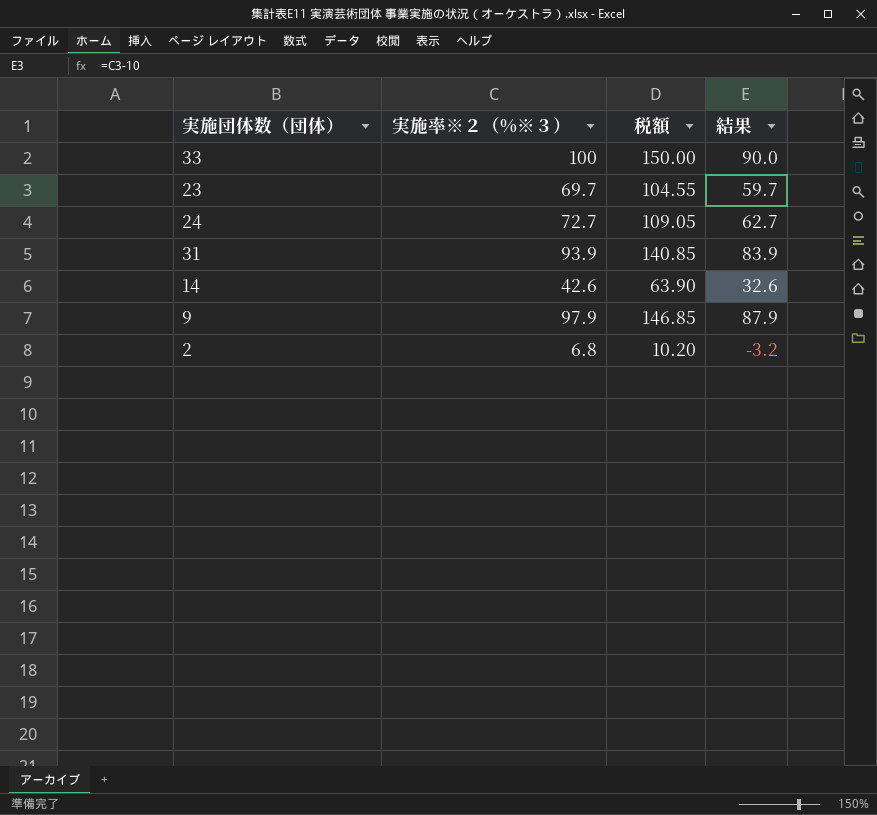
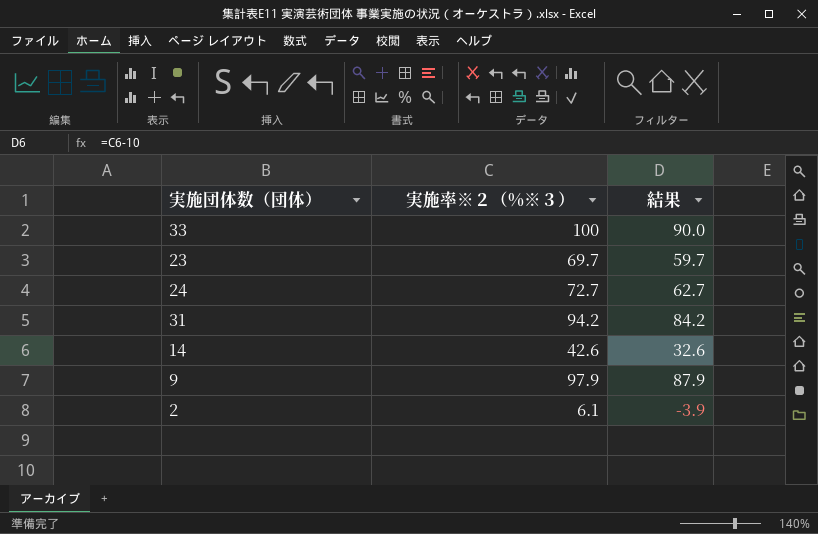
column 税額 | formula: [実施率※２（%※３）] * 1.5 -> none
31 | 実施率※２（%※３）: 93.9 -> 94.2
31 | 結果: 83.9 -> 84.2
2 | 実施率※２（%※３）: 6.8 -> 6.1
2 | 結果: -3.2 -> -3.9

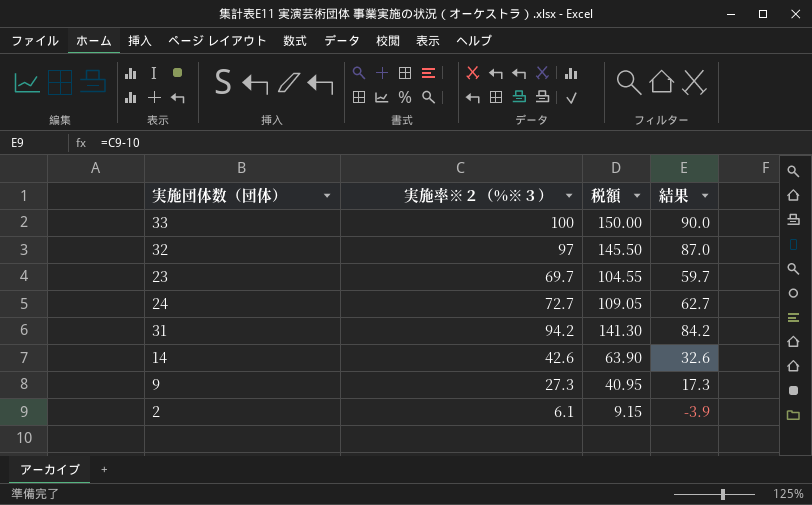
column 税額 | formula: none -> [実施率※２（%※３）] * 1.5
row 32: none -> 97 | 145.50 | 87.0
9 | 実施率※２（%※３）: 97.9 -> 27.3
9 | 結果: 87.9 -> 17.3

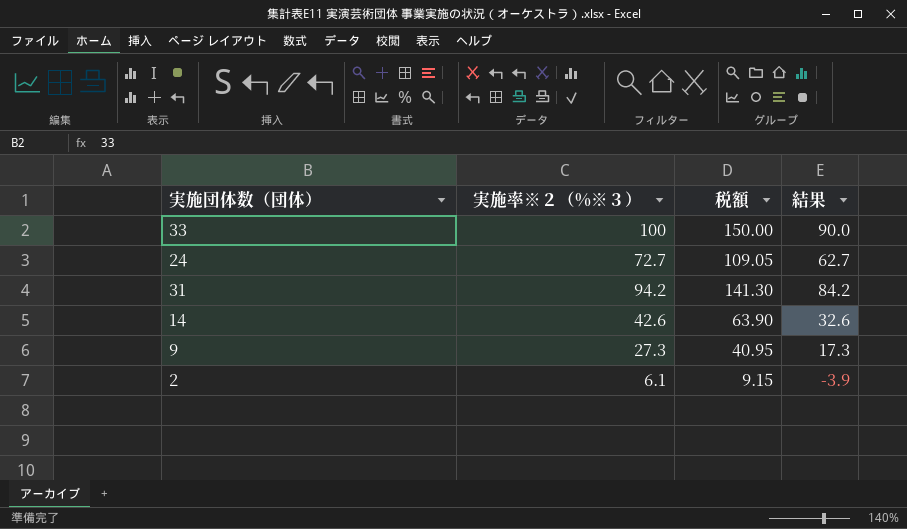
row 32: 97 | 145.50 | 87.0 -> none
row 23: 69.7 | 104.55 | 59.7 -> none

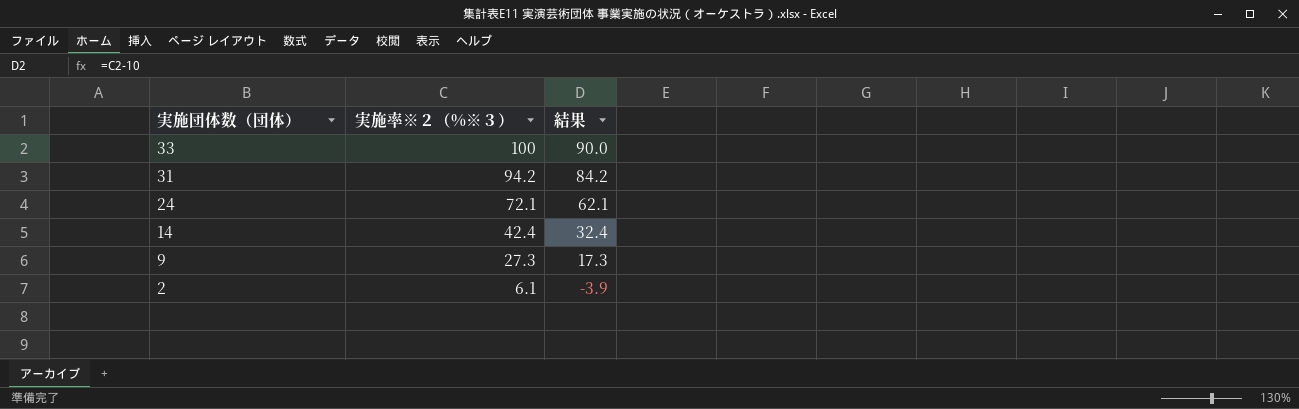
row order: none -> 実施団体数（団体） descending
column 税額 | formula: [実施率※２（%※３）] * 1.5 -> none
24 | 実施率※２（%※３）: 72.7 -> 72.1
24 | 結果: 62.7 -> 62.1
14 | 実施率※２（%※３）: 42.6 -> 42.4
14 | 結果: 32.6 -> 32.4

